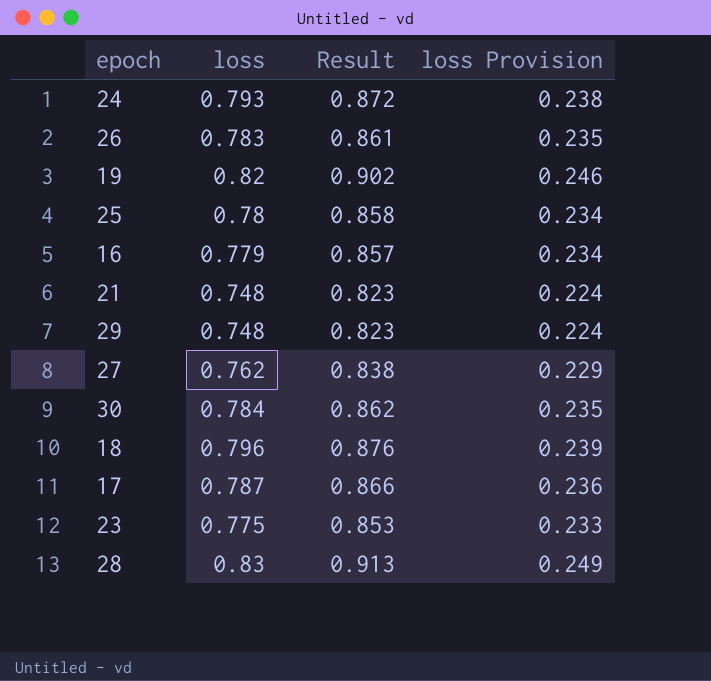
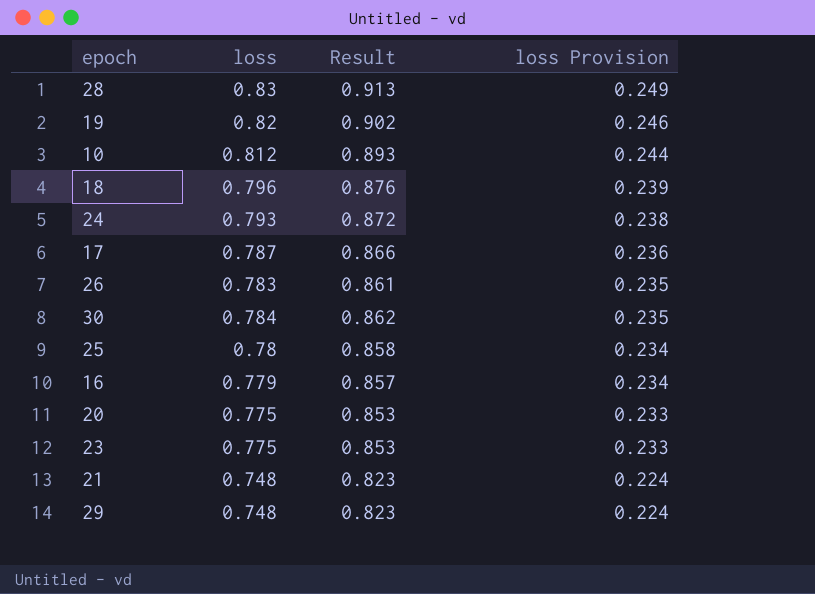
row order: none -> loss Provision descending
row 27: 0.762 | 0.838 | 0.229 -> none
row 10: none -> 0.812 | 0.893 | 0.244
row 20: none -> 0.775 | 0.853 | 0.233

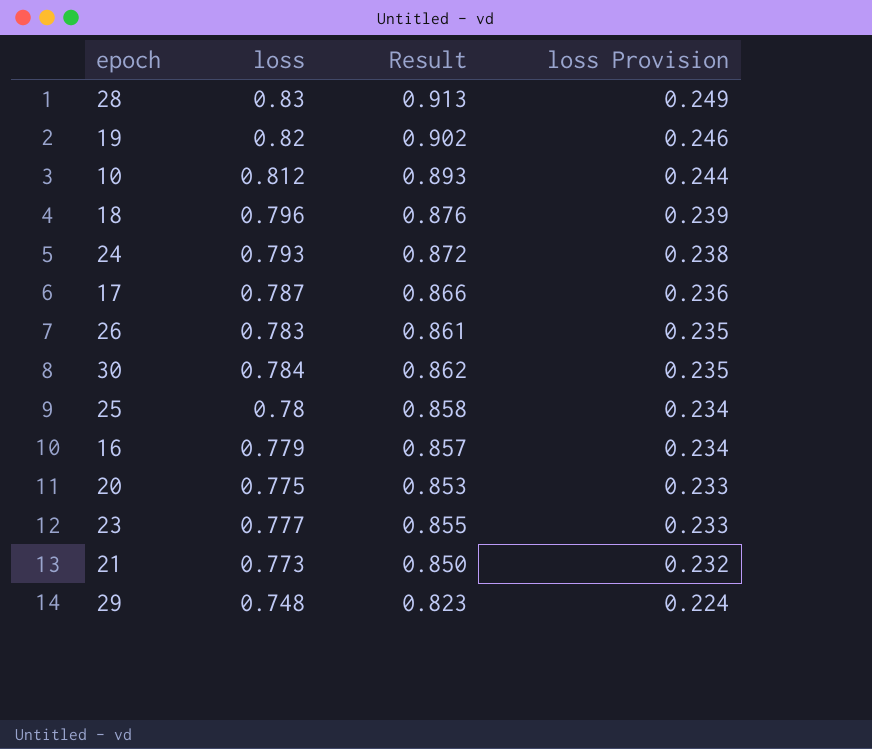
23 | loss: 0.775 -> 0.777
23 | Result: 0.853 -> 0.855
21 | loss: 0.748 -> 0.773
21 | Result: 0.823 -> 0.850
21 | loss Provision: 0.224 -> 0.232

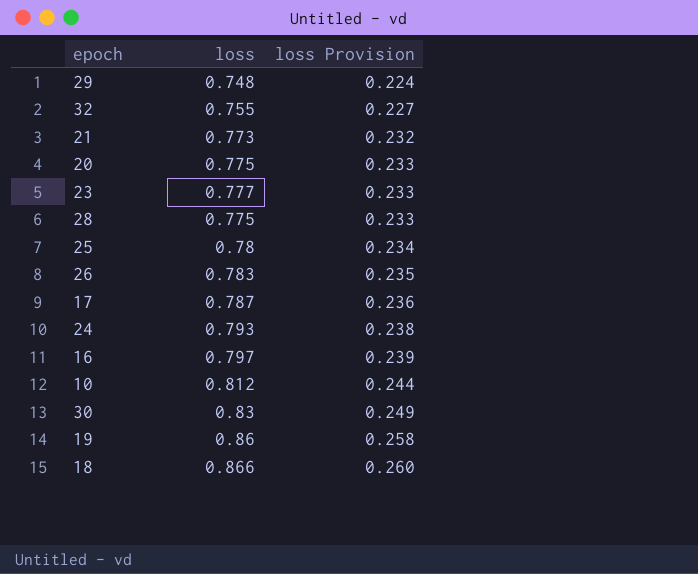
row order: loss Provision descending -> loss Provision ascending
column Result | formula: [loss] * 1.1 -> none
row 32: none -> 0.755 | 0.227
28 | loss: 0.83 -> 0.775
28 | loss Provision: 0.249 -> 0.233
16 | loss: 0.779 -> 0.797
16 | loss Provision: 0.234 -> 0.239
30 | loss: 0.784 -> 0.83
30 | loss Provision: 0.235 -> 0.249
19 | loss: 0.82 -> 0.86
19 | loss Provision: 0.246 -> 0.258
18 | loss: 0.796 -> 0.866
18 | loss Provision: 0.239 -> 0.260

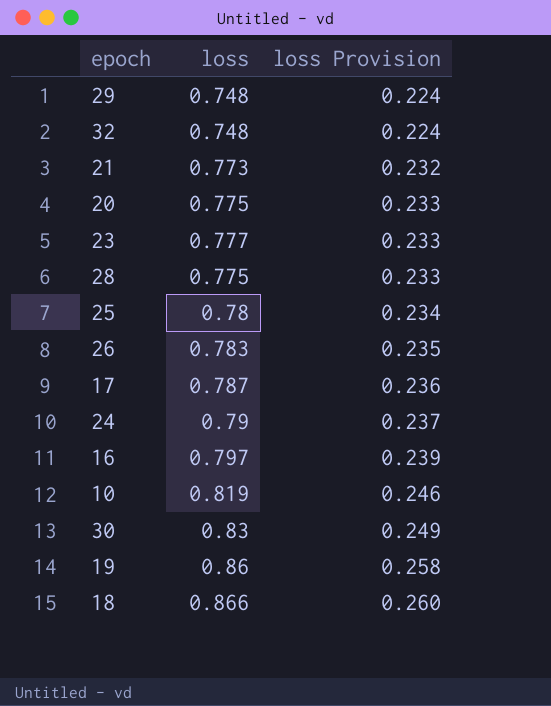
32 | loss: 0.755 -> 0.748
32 | loss Provision: 0.227 -> 0.224
24 | loss: 0.793 -> 0.79
24 | loss Provision: 0.238 -> 0.237
10 | loss: 0.812 -> 0.819
10 | loss Provision: 0.244 -> 0.246

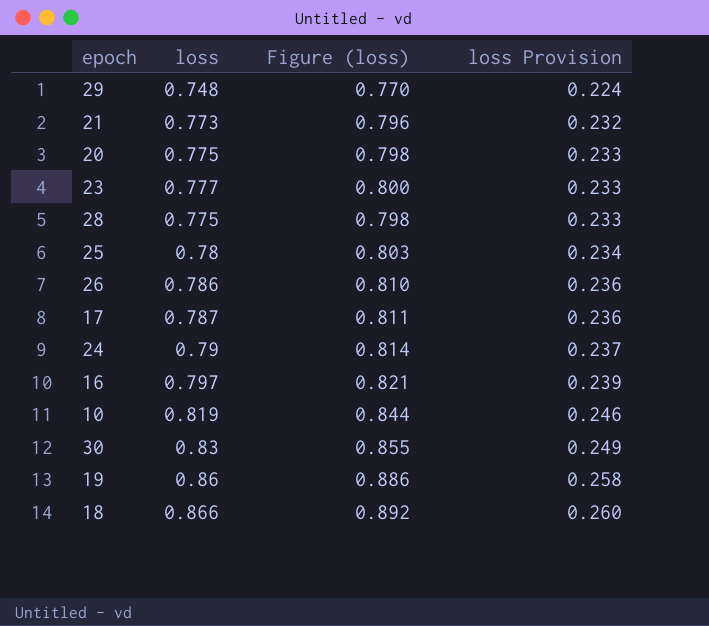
column Figure (loss) | formula: none -> [loss] * 1.03
row 32: 0.748 | 0.224 -> none
26 | loss: 0.783 -> 0.786
26 | loss Provision: 0.235 -> 0.236

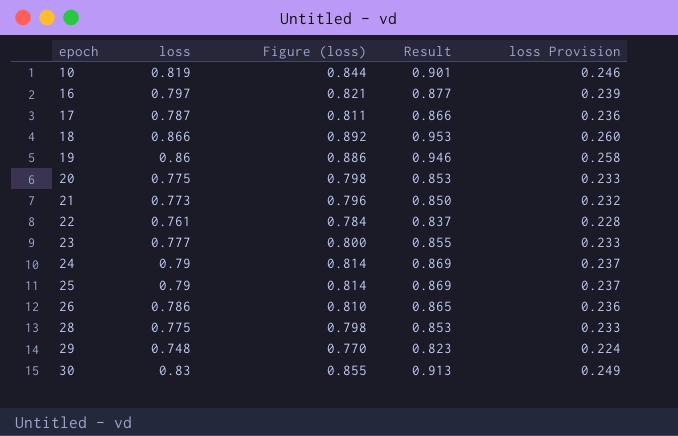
row order: loss Provision ascending -> epoch ascending
column Result | formula: none -> [loss] * 1.1
row 22: none -> 0.761 | 0.784 | 0.837 | 0.228
25 | loss: 0.78 -> 0.79
25 | Figure (loss): 0.803 -> 0.814
25 | loss Provision: 0.234 -> 0.237

